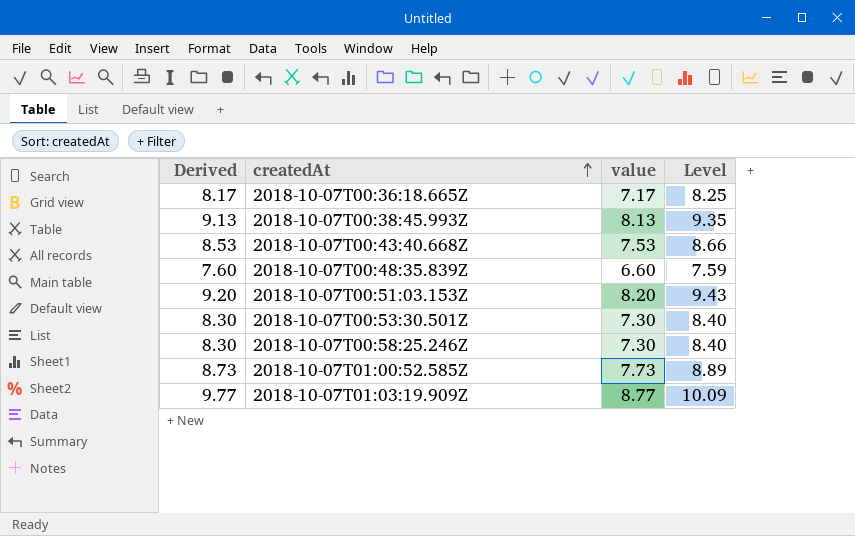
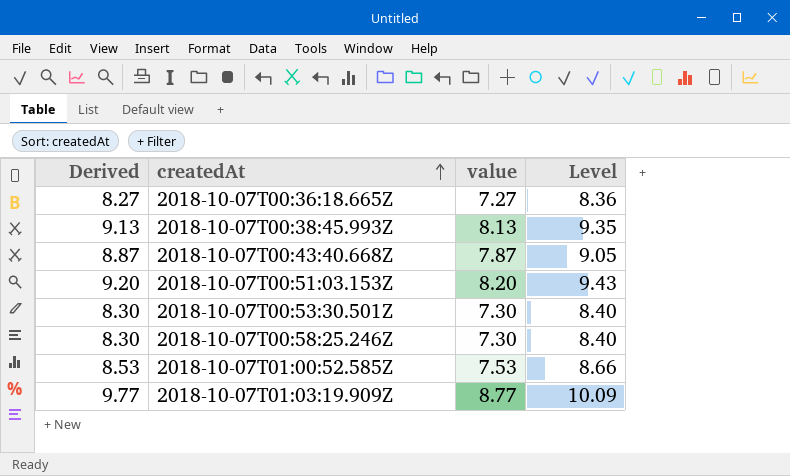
row 2018-10-07T00:48:35.839Z: 7.60 | 6.60 | 7.59 -> none
2018-10-07T00:36:18.665Z | Derived: 8.17 -> 8.27
2018-10-07T00:36:18.665Z | value: 7.17 -> 7.27
2018-10-07T00:36:18.665Z | Level: 8.25 -> 8.36
2018-10-07T00:43:40.668Z | Derived: 8.53 -> 8.87
2018-10-07T00:43:40.668Z | value: 7.53 -> 7.87
2018-10-07T00:43:40.668Z | Level: 8.66 -> 9.05
2018-10-07T01:00:52.585Z | Derived: 8.73 -> 8.53
2018-10-07T01:00:52.585Z | value: 7.73 -> 7.53
2018-10-07T01:00:52.585Z | Level: 8.89 -> 8.66

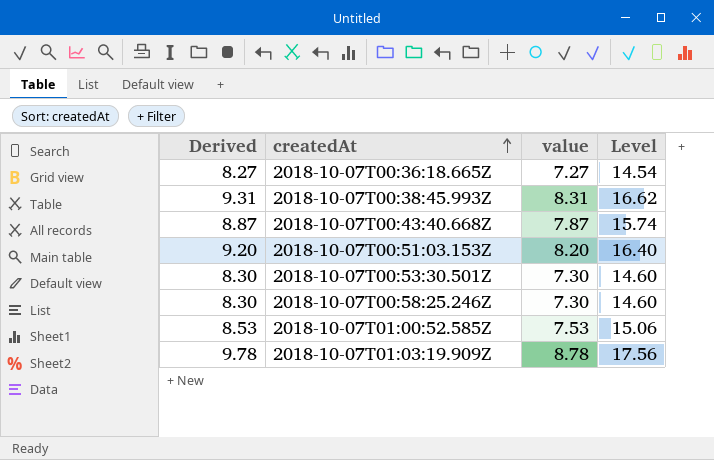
column Level | formula: [value] * 1.15 -> [value] * 2
2018-10-07T00:38:45.993Z | Derived: 9.13 -> 9.31
2018-10-07T00:38:45.993Z | value: 8.13 -> 8.31
2018-10-07T01:03:19.909Z | Derived: 9.77 -> 9.78
2018-10-07T01:03:19.909Z | value: 8.77 -> 8.78

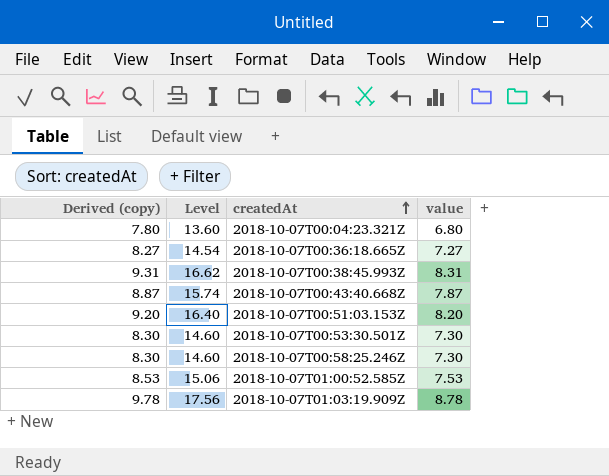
column name: Derived -> Derived (copy)
column Level | position: 4 -> 2
row 2018-10-07T00:04:23.321Z: none -> 7.80 | 13.60 | 6.80

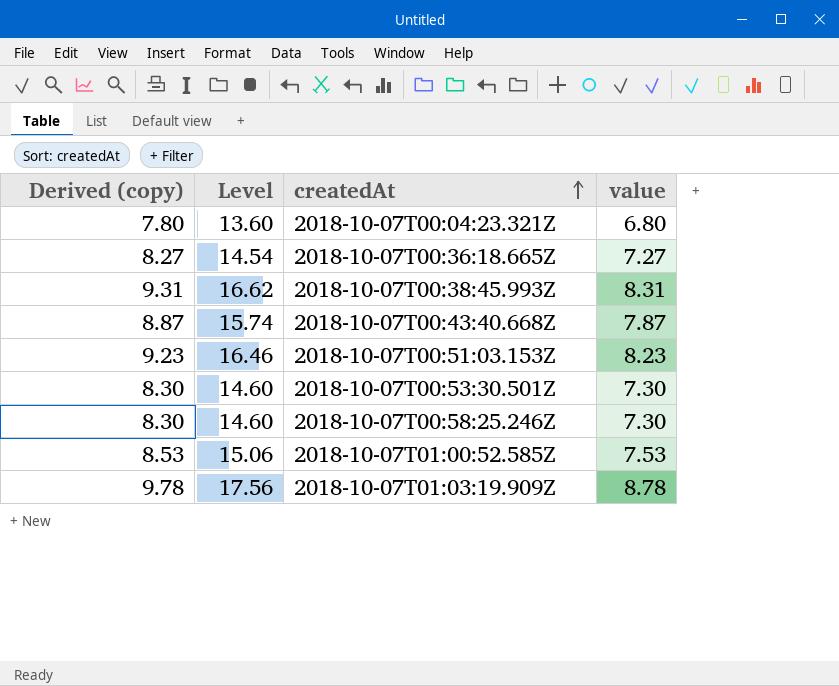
2018-10-07T00:51:03.153Z | Derived (copy): 9.20 -> 9.23
2018-10-07T00:51:03.153Z | Level: 16.40 -> 16.46
2018-10-07T00:51:03.153Z | value: 8.20 -> 8.23

